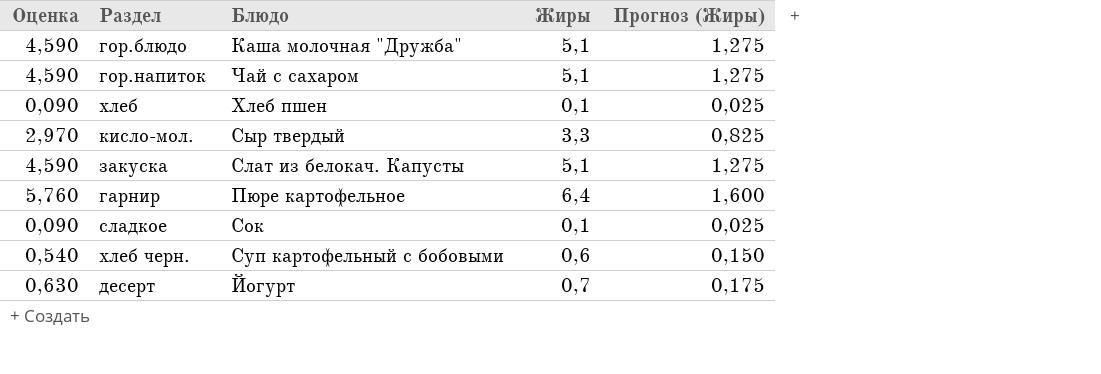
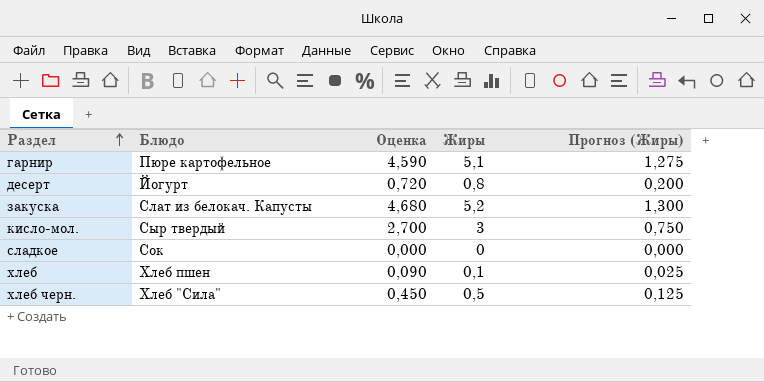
row order: none -> Раздел ascending
column Оценка | position: 1 -> 3
row гор.блюдо: 4,590 | Каша молочная "Дружба" | 5,1 | 1,275 -> none
row гор.напиток: 4,590 | Чай с сахаром | 5,1 | 1,275 -> none
гарнир | Оценка: 5,760 -> 4,590
гарнир | Жиры: 6,4 -> 5,1
гарнир | Прогноз (Жиры): 1,600 -> 1,275
десерт | Оценка: 0,630 -> 0,720
десерт | Жиры: 0,7 -> 0,8
десерт | Прогноз (Жиры): 0,175 -> 0,200
закуска | Оценка: 4,590 -> 4,680
закуска | Жиры: 5,1 -> 5,2
закуска | Прогноз (Жиры): 1,275 -> 1,300
кисло-мол. | Оценка: 2,970 -> 2,700
кисло-мол. | Жиры: 3,3 -> 3
кисло-мол. | Прогноз (Жиры): 0,825 -> 0,750
сладкое | Оценка: 0,090 -> 0,000
сладкое | Жиры: 0,1 -> 0
сладкое | Прогноз (Жиры): 0,025 -> 0,000
хлеб черн. | Блюдо: Суп картофельный с бобовыми -> Хлеб "Сила"
хлеб черн. | Оценка: 0,540 -> 0,450
хлеб черн. | Жиры: 0,6 -> 0,5
хлеб черн. | Прогноз (Жиры): 0,150 -> 0,125

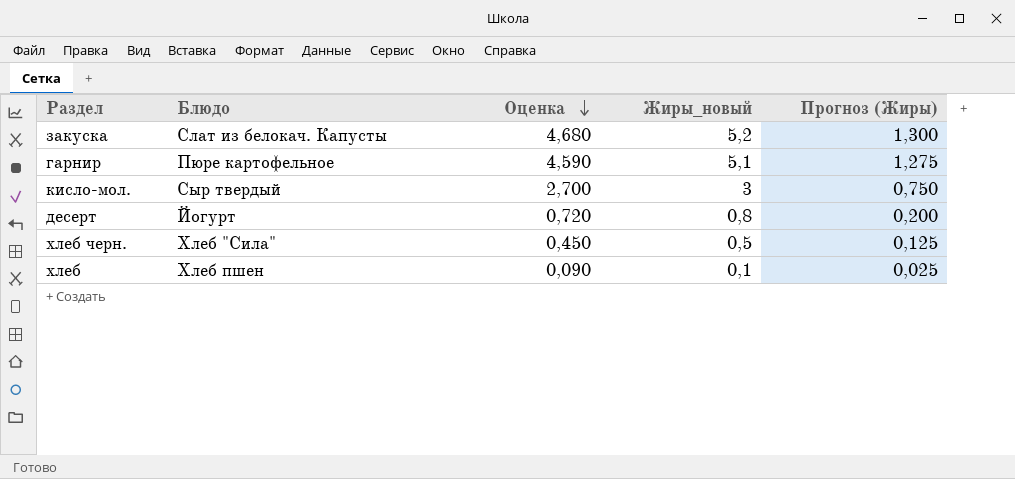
row order: Раздел ascending -> Оценка descending
column name: Жиры -> Жиры_новый
row сладкое: Сок | 0,000 | 0 | 0,000 -> none

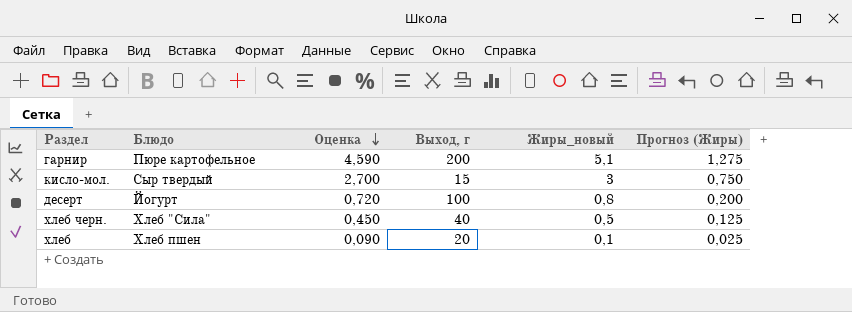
column Выход, г | position: none -> 4
row закуска: Слат из белокач. Капусты | 4,680 | 5,2 | 1,300 -> none

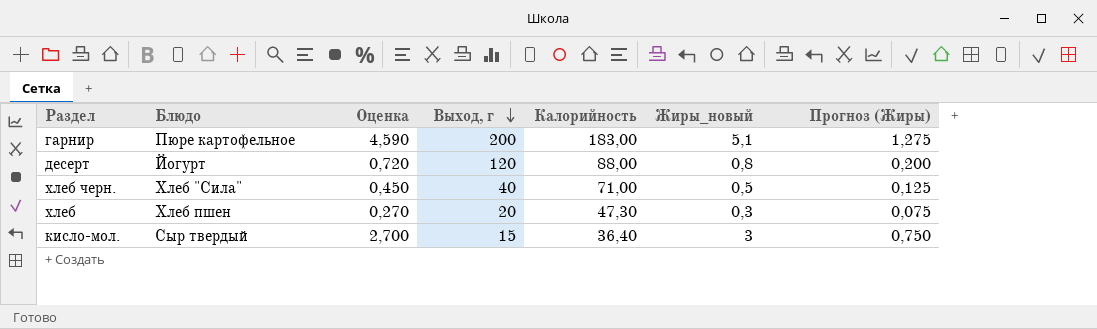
row order: Оценка descending -> Выход, г descending
column Калорийность | position: none -> 5
десерт | Выход, г: 100 -> 120
хлеб | Оценка: 0,090 -> 0,270
хлеб | Жиры_новый: 0,1 -> 0,3
хлеб | Прогноз (Жиры): 0,025 -> 0,075

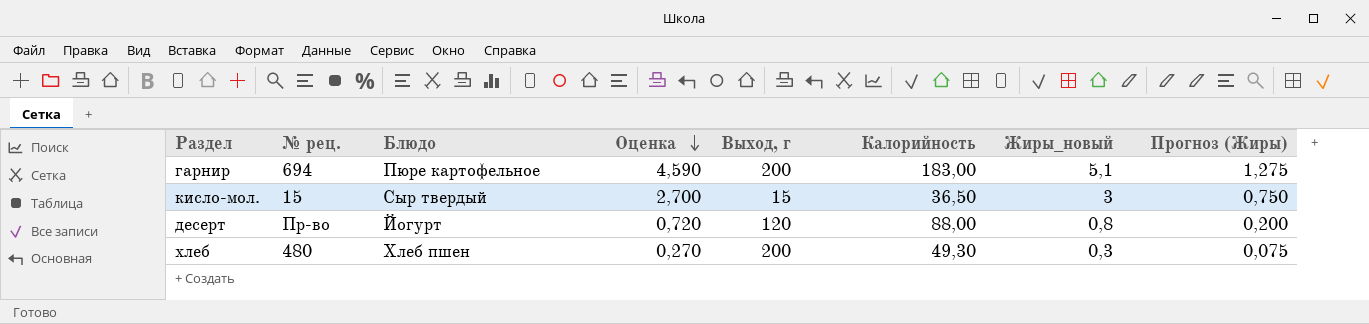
row order: Выход, г descending -> Оценка descending
column № рец. | position: none -> 2
row хлеб черн.: Хлеб "Сила" | 0,450 | 40 | 71,00 | 0,5 | 0,125 -> none
кисло-мол. | Калорийность: 36,40 -> 36,50
хлеб | Выход, г: 20 -> 200
хлеб | Калорийность: 47,30 -> 49,30

